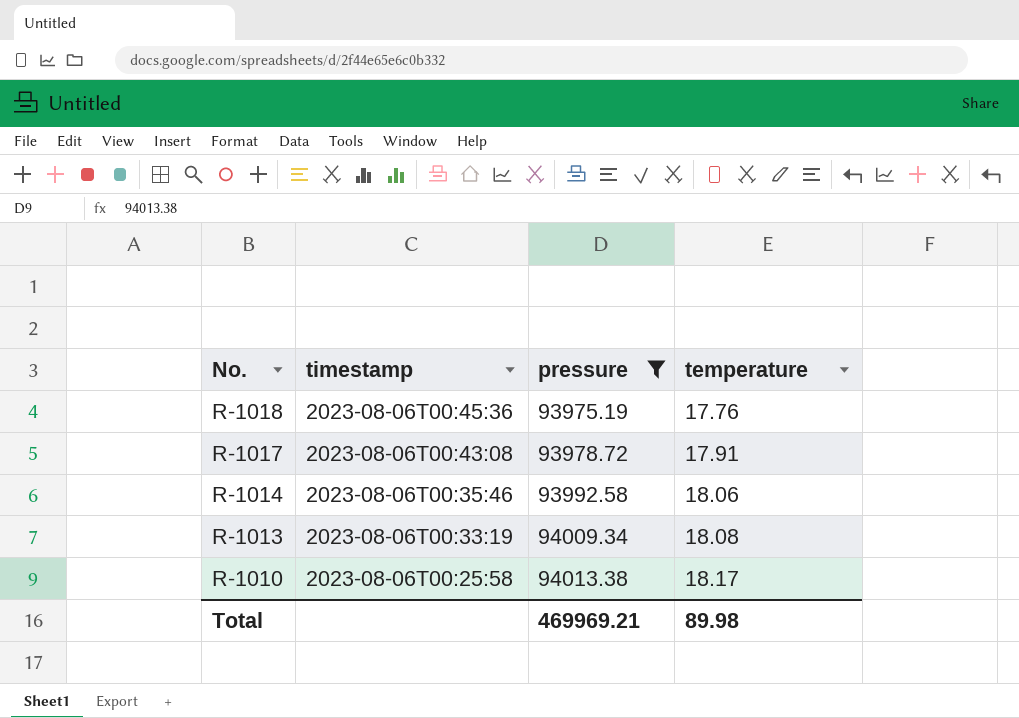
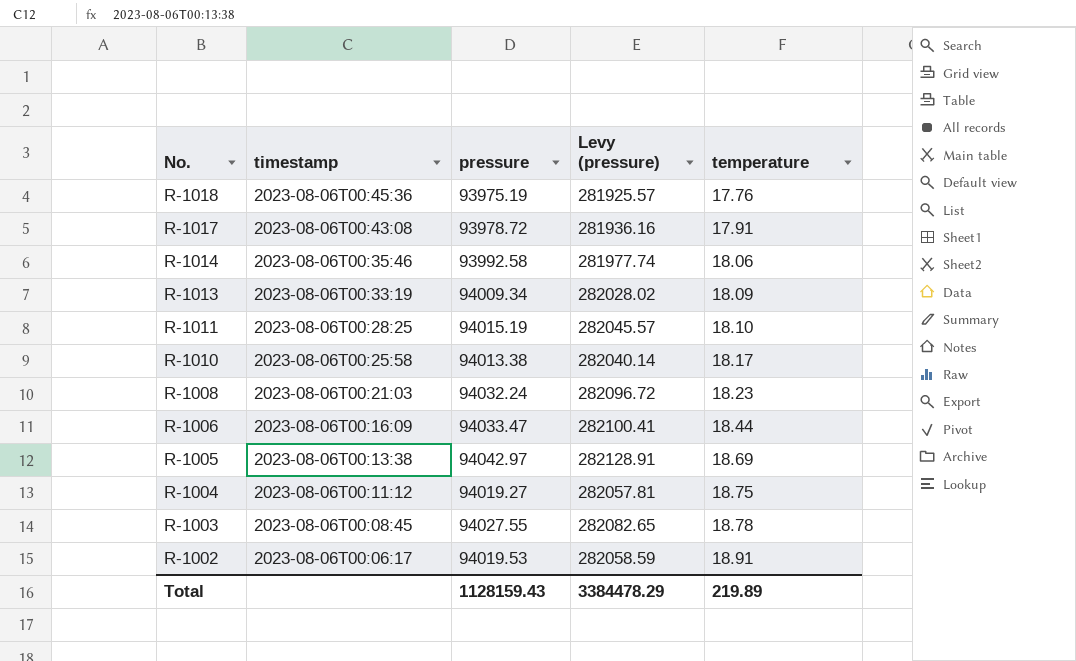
filter: pressure <= 94013.38 -> none
column Levy (pressure) | formula: none -> [pressure] * 3
R-1013 | temperature: 18.08 -> 18.09
Total | pressure: 469969.21 -> 1128159.43
Total | temperature: 89.98 -> 219.89

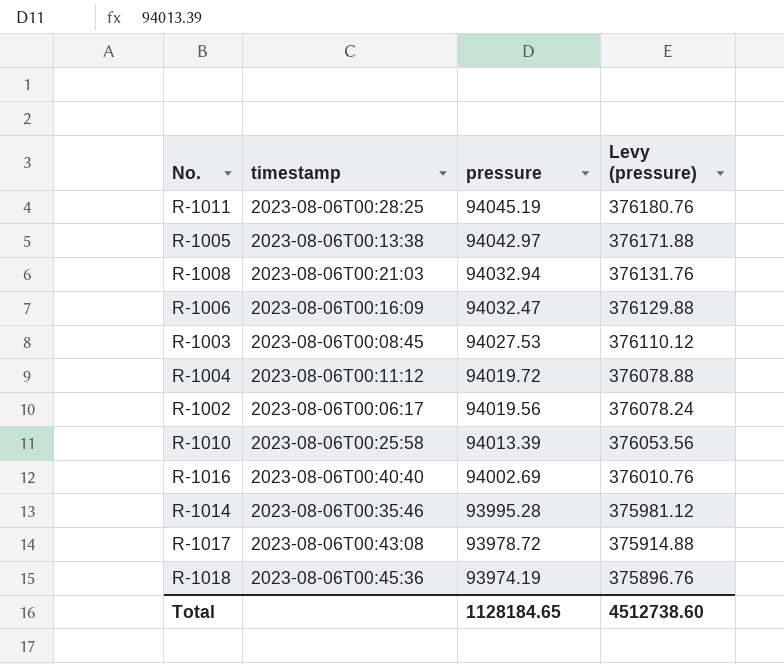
row order: No. descending -> pressure descending
column temperature | position: 5 -> none
column Levy (pressure) | formula: [pressure] * 3 -> [pressure] * 4
row R-1013: 2023-08-06T00:33:19 | 94009.34 | 282028.02 | 18.09 -> none
R-1011 | pressure: 94015.19 -> 94045.19
R-1008 | pressure: 94032.24 -> 94032.94
R-1006 | pressure: 94033.47 -> 94032.47
R-1003 | pressure: 94027.55 -> 94027.53
R-1004 | pressure: 94019.27 -> 94019.72
R-1002 | pressure: 94019.53 -> 94019.56
R-1010 | pressure: 94013.38 -> 94013.39
row R-1016: none -> 2023-08-06T00:40:40 | 94002.69 | 376010.76
R-1014 | pressure: 93992.58 -> 93995.28
R-1018 | pressure: 93975.19 -> 93974.19
Total | pressure: 1128159.43 -> 1128184.65
Total | Levy (pressure): 3384478.29 -> 4512738.60

